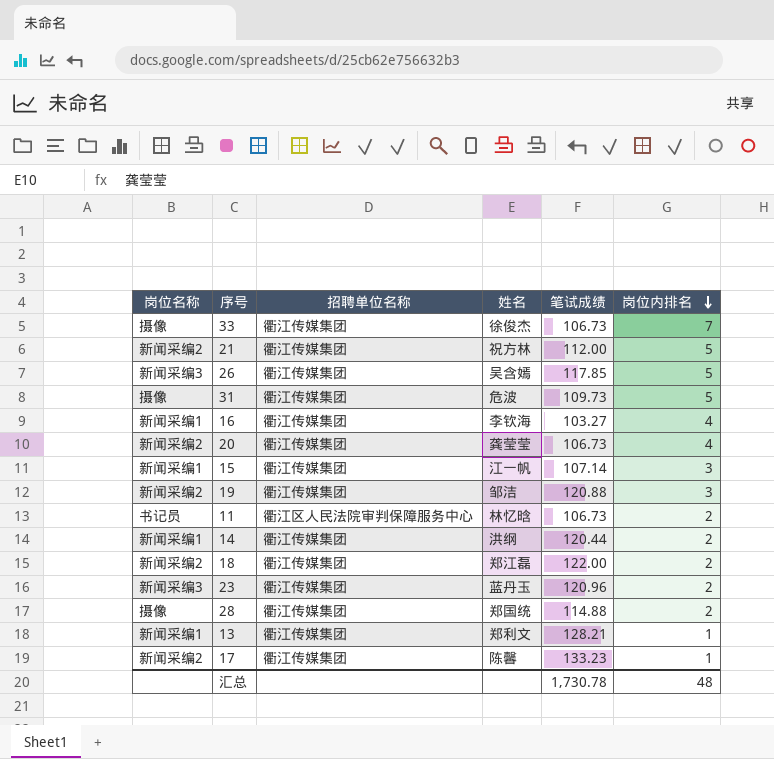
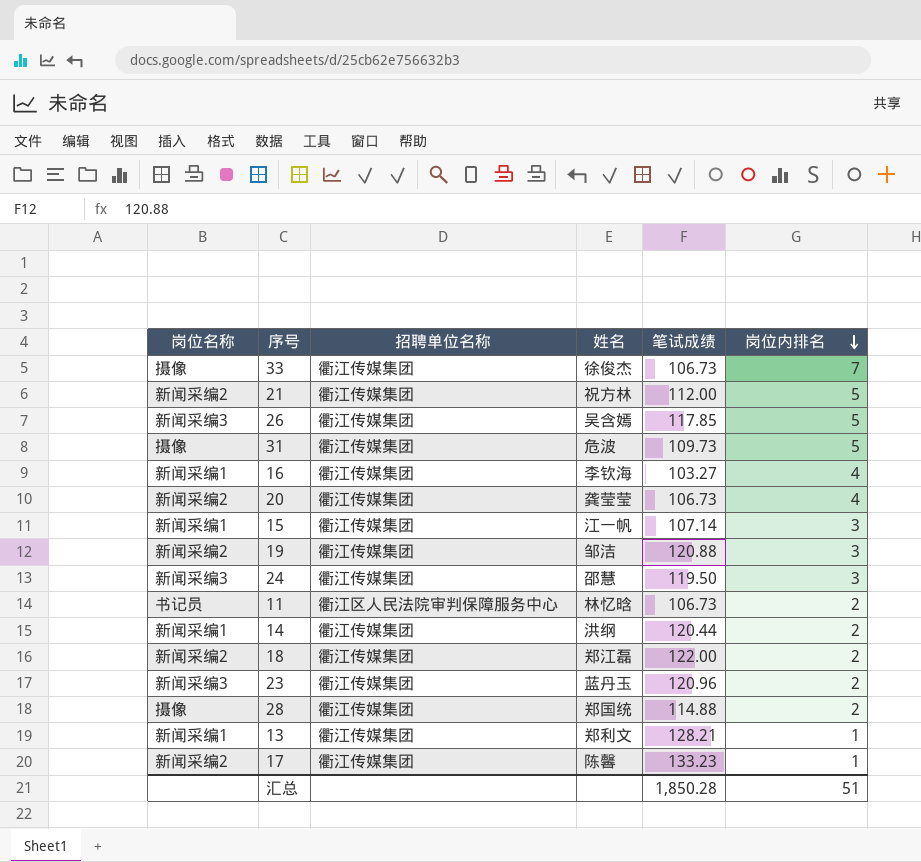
row 24: none -> 新闻采编3 | 衢江传媒集团 | 邵慧 | 119.50 | 3
汇总 | 笔试成绩: 1,730.78 -> 1,850.28
汇总 | 岗位内排名: 48 -> 51

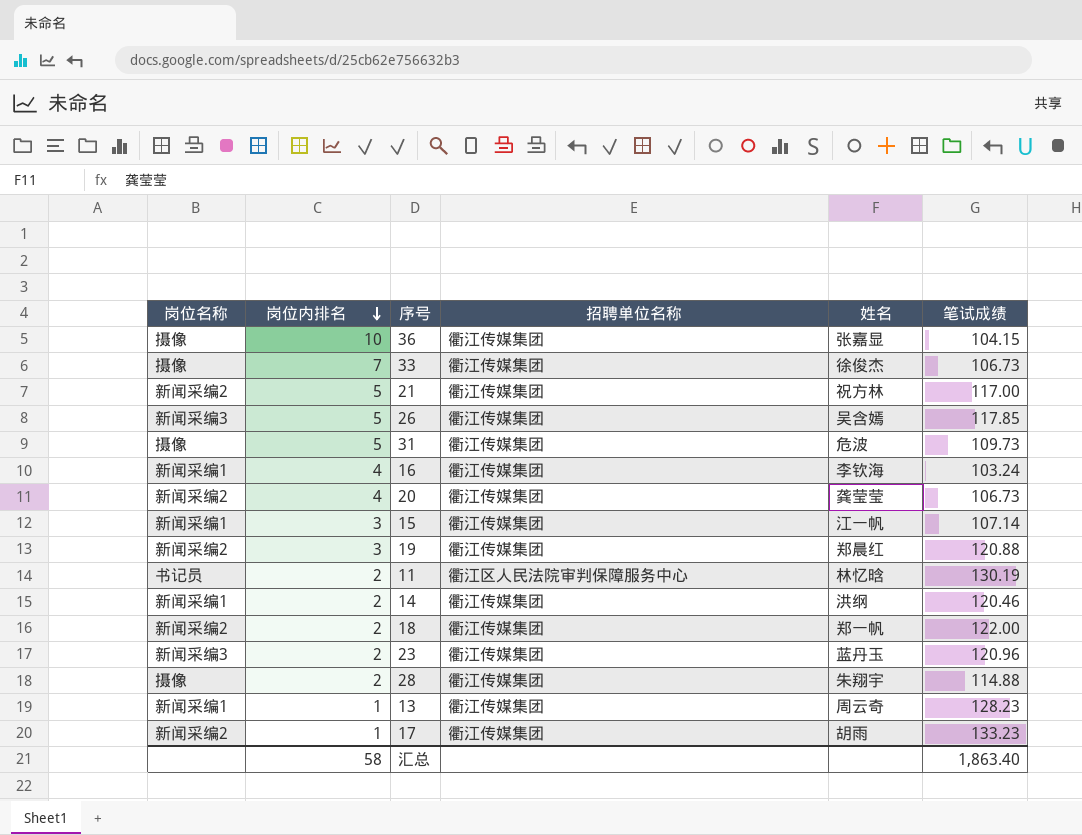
column 岗位内排名 | position: 6 -> 2
row 24: 新闻采编3 | 衢江传媒集团 | 邵慧 | 119.50 | 3 -> none
row 36: none -> 摄像 | 10 | 衢江传媒集团 | 张嘉显 | 104.15
21 | 笔试成绩: 112.00 -> 117.00
16 | 笔试成绩: 103.27 -> 103.24
19 | 姓名: 邹洁 -> 郑晨红
11 | 笔试成绩: 106.73 -> 130.19
14 | 笔试成绩: 120.44 -> 120.46
18 | 姓名: 郑江磊 -> 郑一帆
28 | 姓名: 郑国统 -> 朱翔宇
13 | 姓名: 郑利文 -> 周云奇
13 | 笔试成绩: 128.21 -> 128.23
17 | 姓名: 陈馨 -> 胡雨
汇总 | 岗位内排名: 51 -> 58
汇总 | 笔试成绩: 1,850.28 -> 1,863.40

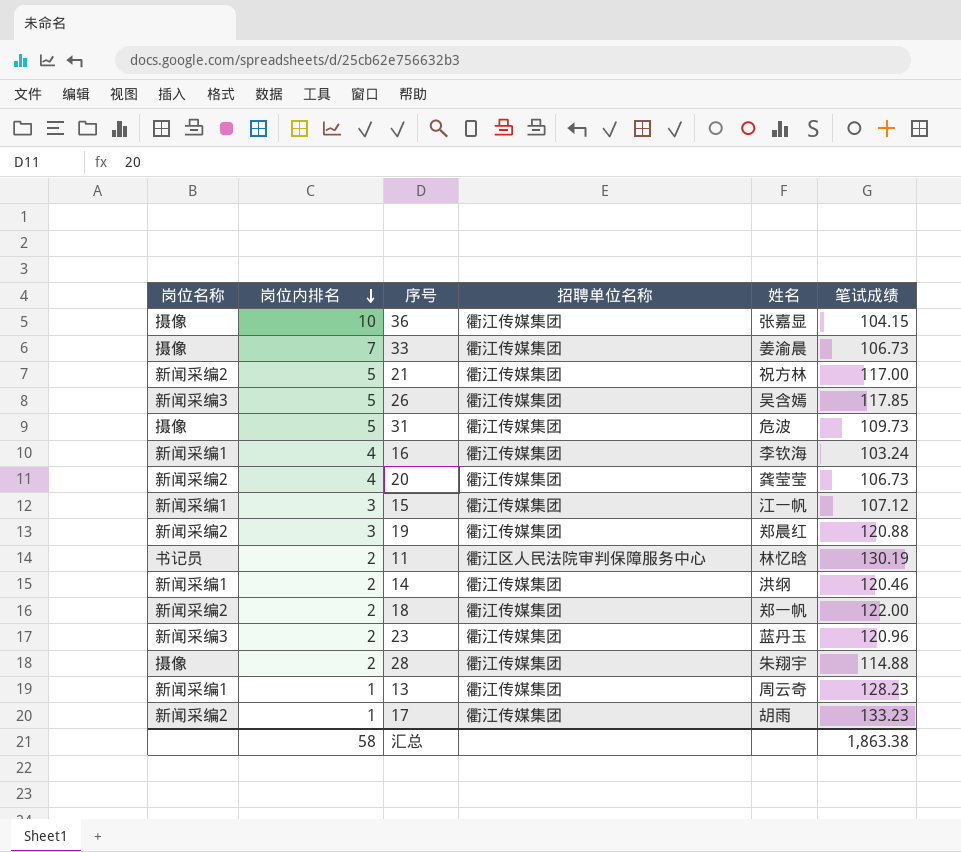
33 | 姓名: 徐俊杰 -> 姜渝晨
15 | 笔试成绩: 107.14 -> 107.12
汇总 | 笔试成绩: 1,863.40 -> 1,863.38

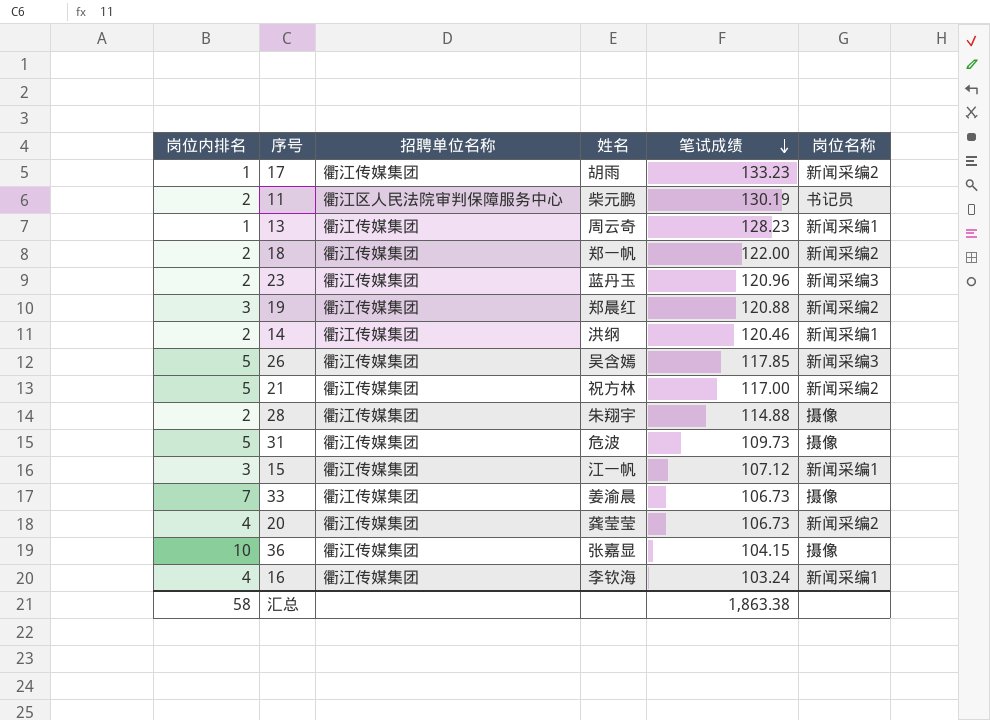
row order: 岗位内排名 descending -> 笔试成绩 descending
column 岗位名称 | position: 1 -> 6
11 | 姓名: 林忆晗 -> 柴元鹏

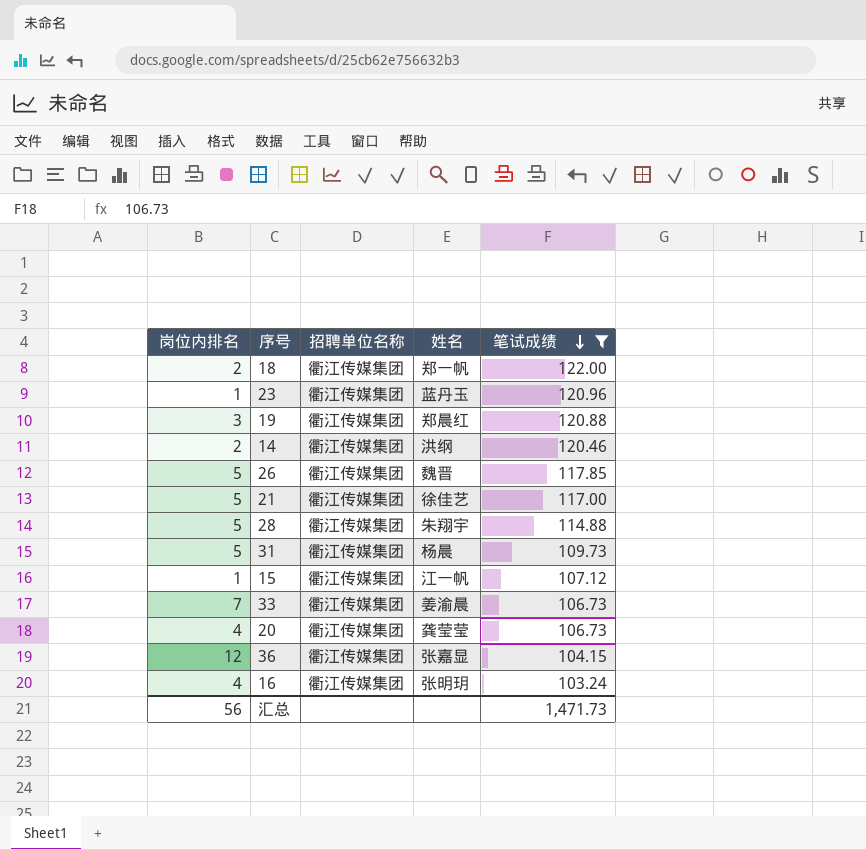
filter: none -> 笔试成绩 <= 122.00
column 岗位名称 | position: 6 -> none
23 | 岗位内排名: 2 -> 1
26 | 姓名: 吴含嫣 -> 魏晋
21 | 姓名: 祝方林 -> 徐佳艺
28 | 岗位内排名: 2 -> 5
31 | 姓名: 危波 -> 杨晨
15 | 岗位内排名: 3 -> 1
36 | 岗位内排名: 10 -> 12
16 | 姓名: 李钦海 -> 张明玥
汇总 | 岗位内排名: 58 -> 56
汇总 | 笔试成绩: 1,863.38 -> 1,471.73

